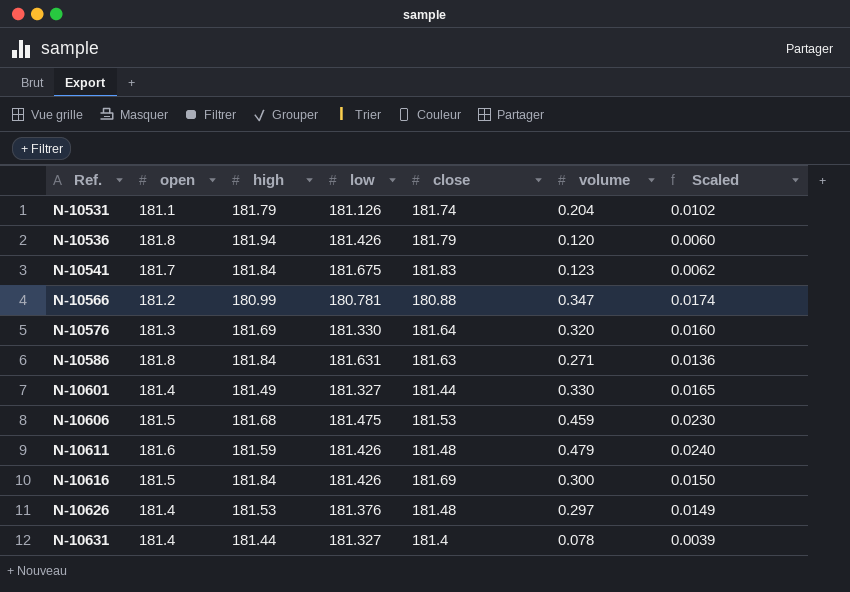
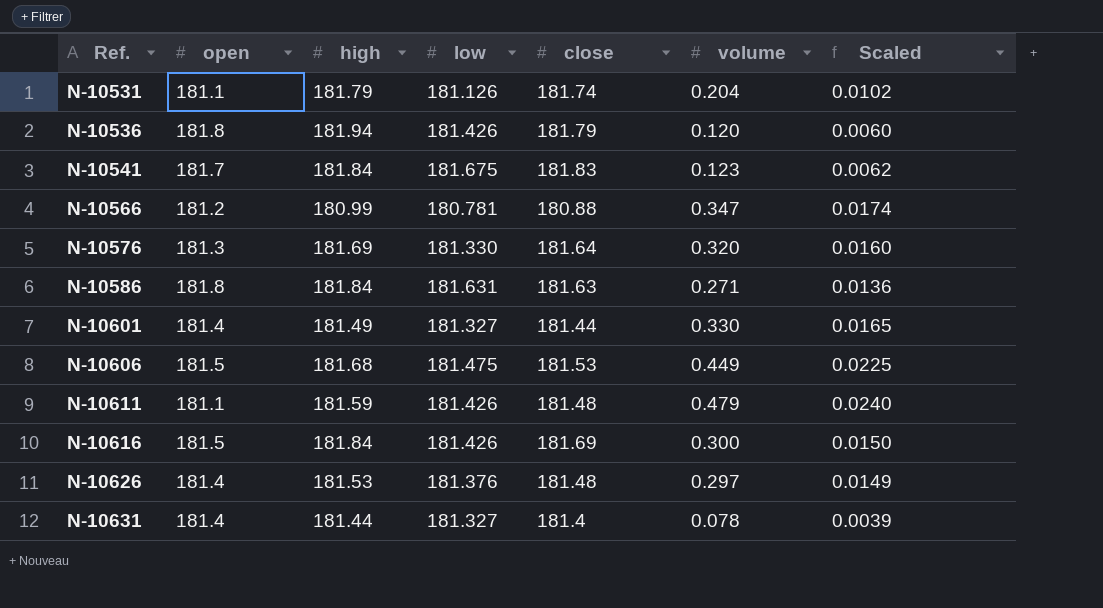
N-10606 | volume: 0.459 -> 0.449
N-10606 | Scaled: 0.0230 -> 0.0225
N-10611 | open: 181.6 -> 181.1

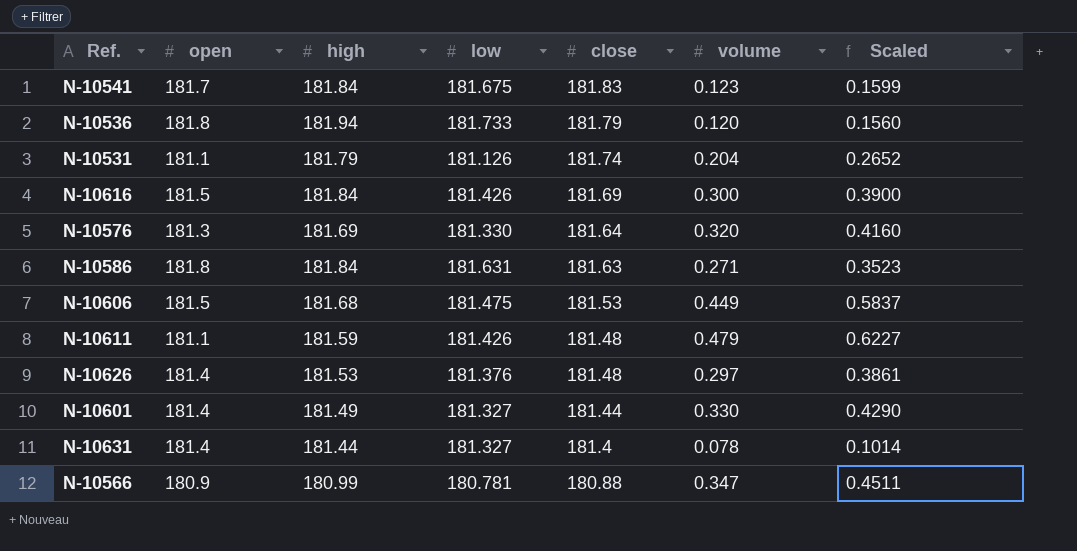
row order: Ref. ascending -> close descending
column Scaled | formula: [volume] * 0.05 -> [volume] * 1.3
N-10536 | low: 181.426 -> 181.733
N-10566 | open: 181.2 -> 180.9

